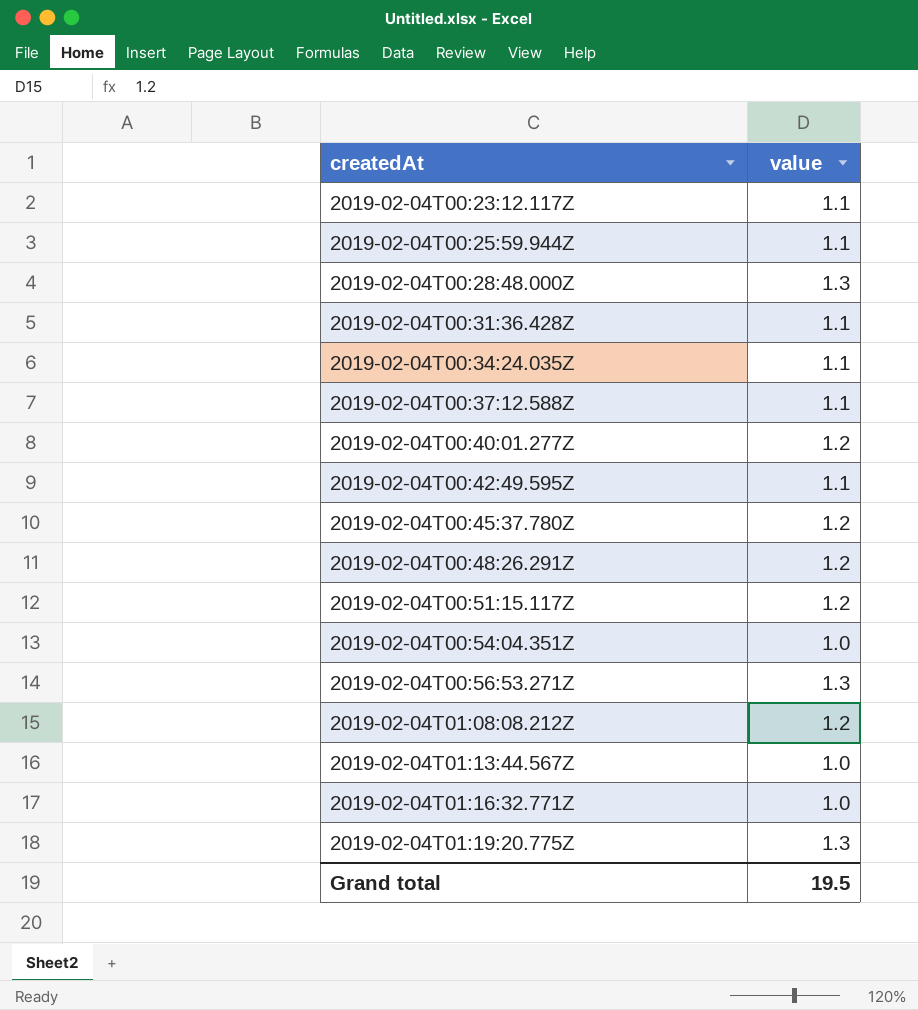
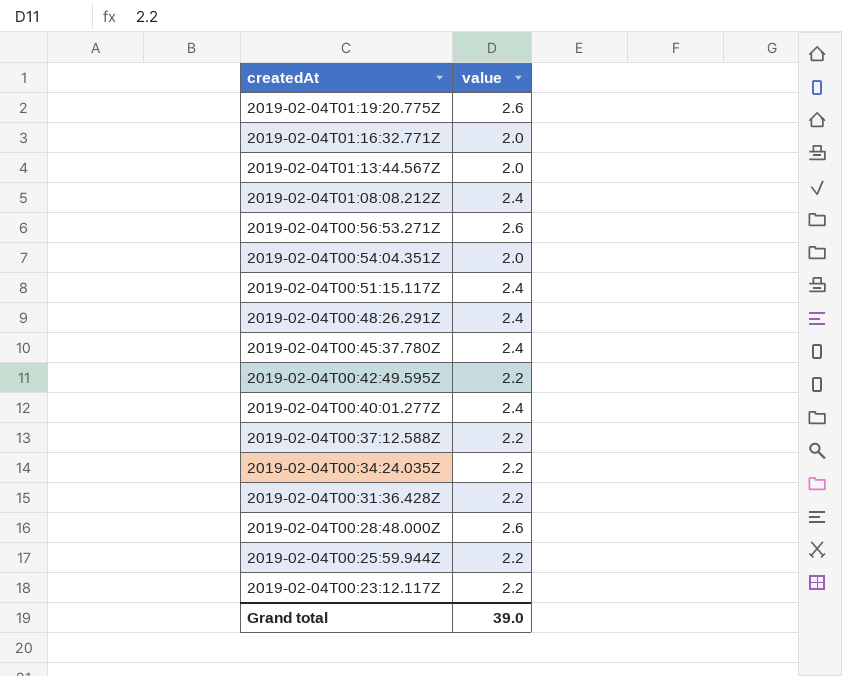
row order: createdAt ascending -> createdAt descending
2019-02-04T01:19:20.775Z | value: 1.3 -> 2.6
2019-02-04T01:16:32.771Z | value: 1.0 -> 2.0
2019-02-04T01:13:44.567Z | value: 1.0 -> 2.0
2019-02-04T01:08:08.212Z | value: 1.2 -> 2.4
2019-02-04T00:56:53.271Z | value: 1.3 -> 2.6
2019-02-04T00:54:04.351Z | value: 1.0 -> 2.0
2019-02-04T00:51:15.117Z | value: 1.2 -> 2.4
2019-02-04T00:48:26.291Z | value: 1.2 -> 2.4
2019-02-04T00:45:37.780Z | value: 1.2 -> 2.4
2019-02-04T00:42:49.595Z | value: 1.1 -> 2.2
2019-02-04T00:40:01.277Z | value: 1.2 -> 2.4
2019-02-04T00:37:12.588Z | value: 1.1 -> 2.2
2019-02-04T00:34:24.035Z | value: 1.1 -> 2.2
2019-02-04T00:31:36.428Z | value: 1.1 -> 2.2
2019-02-04T00:28:48.000Z | value: 1.3 -> 2.6
2019-02-04T00:25:59.944Z | value: 1.1 -> 2.2
2019-02-04T00:23:12.117Z | value: 1.1 -> 2.2
Grand total | value: 19.5 -> 39.0

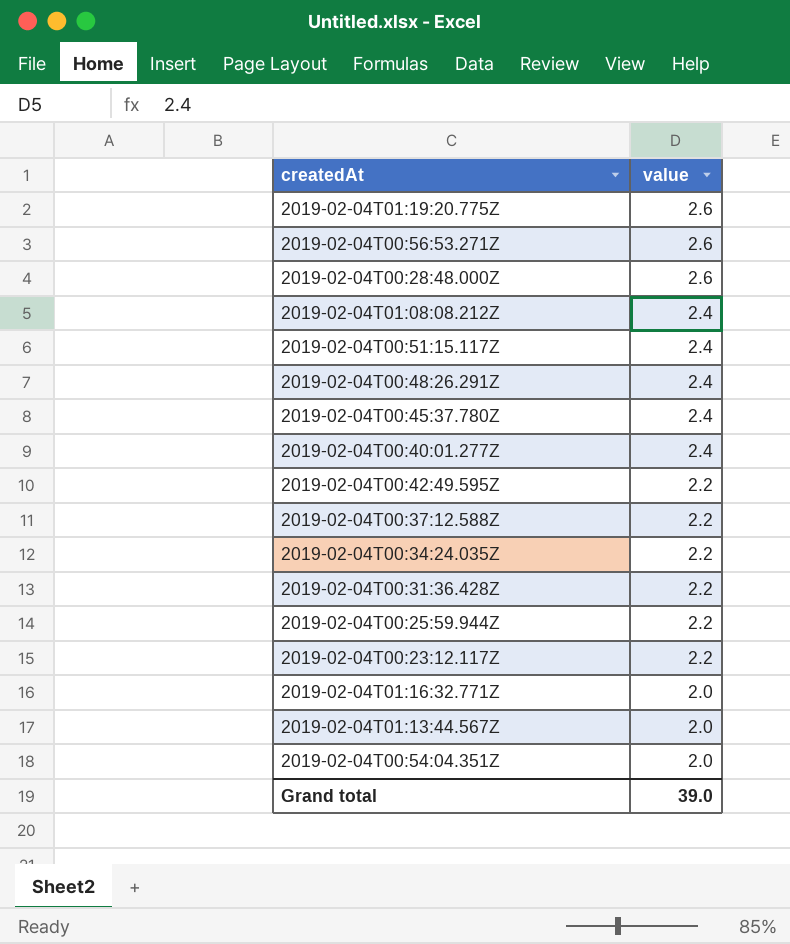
row order: createdAt descending -> value descending

